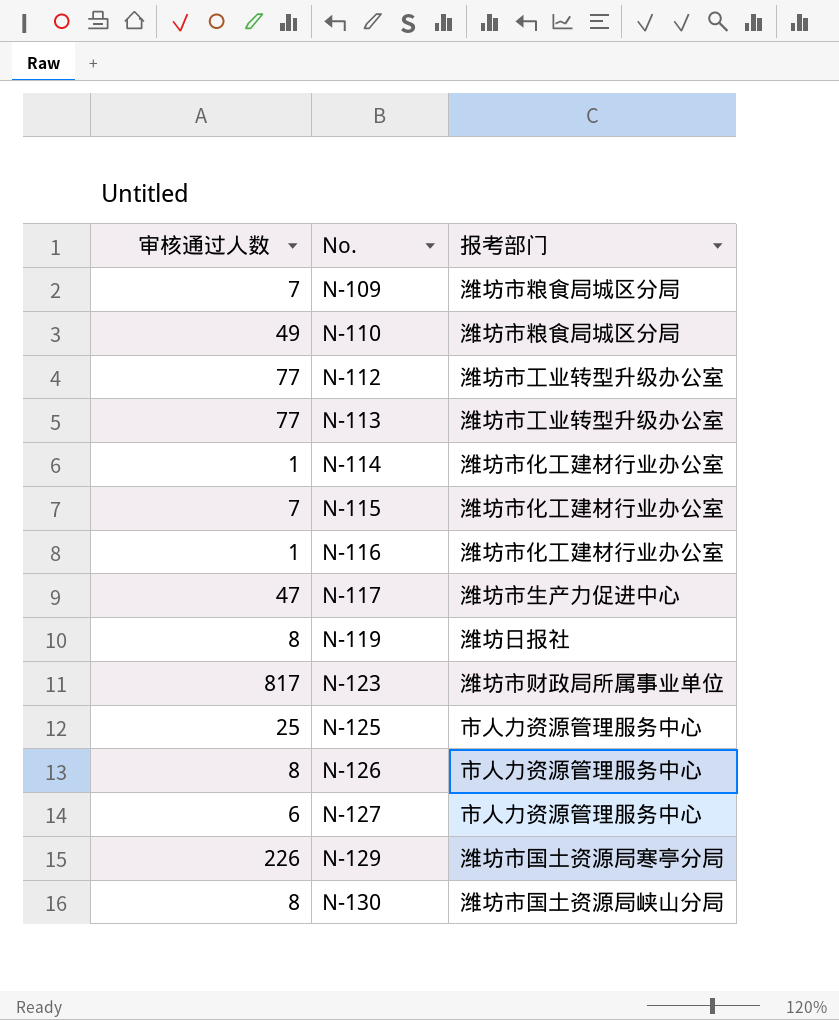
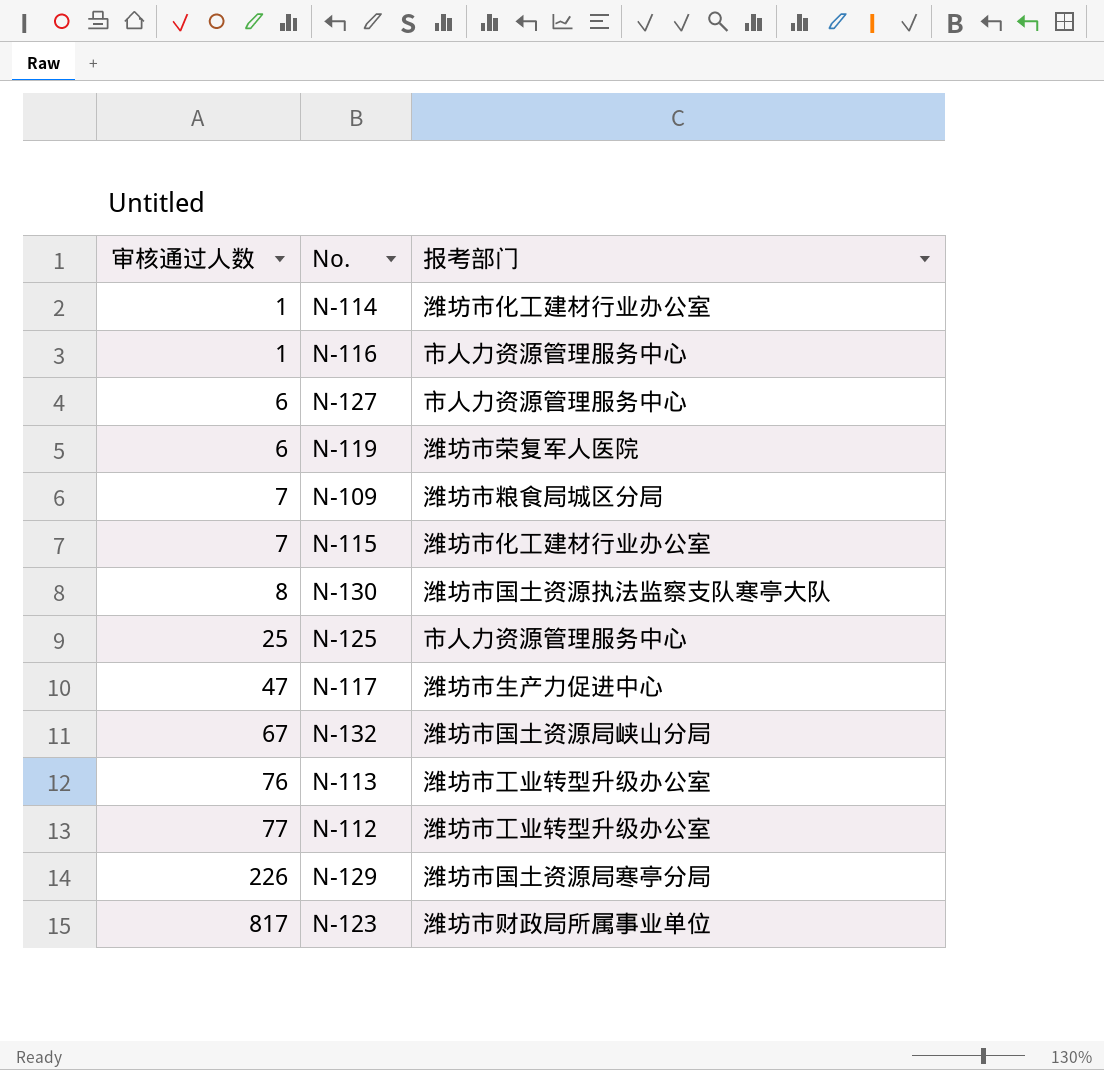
row order: No. ascending -> 审核通过人数 ascending
row N-110: 49 | 潍坊市粮食局城区分局 -> none
row N-126: 8 | 市人力资源管理服务中心 -> none
N-116 | 报考部门: 潍坊市化工建材行业办公室 -> 市人力资源管理服务中心
N-119 | 审核通过人数: 8 -> 6
N-119 | 报考部门: 潍坊日报社 -> 潍坊市荣复军人医院
N-130 | 报考部门: 潍坊市国土资源局峡山分局 -> 潍坊市国土资源执法监察支队寒亭大队
row N-132: none -> 67 | 潍坊市国土资源局峡山分局
N-113 | 审核通过人数: 77 -> 76

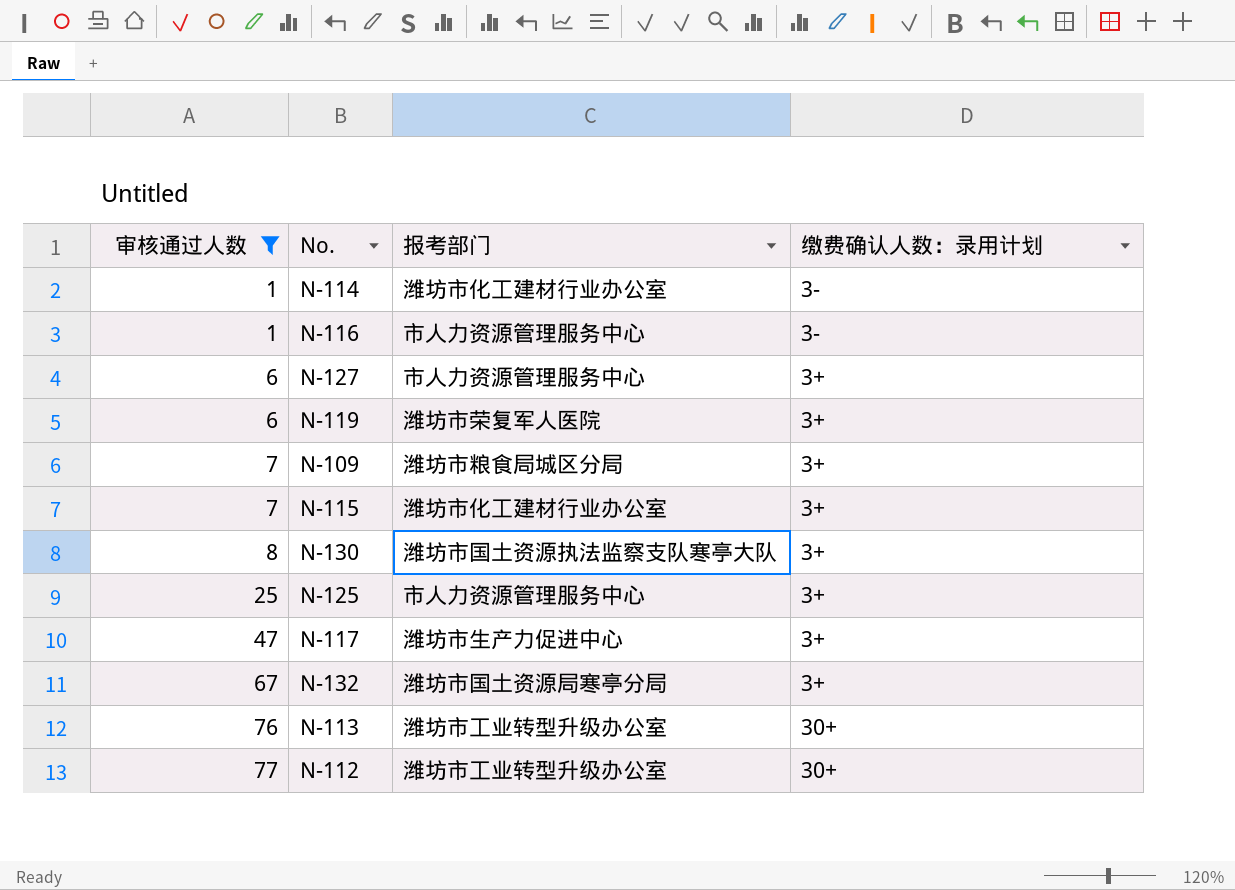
filter: none -> 审核通过人数 <= 77
column 缴费确认人数：录用计划 | position: none -> 4
N-132 | 报考部门: 潍坊市国土资源局峡山分局 -> 潍坊市国土资源局寒亭分局

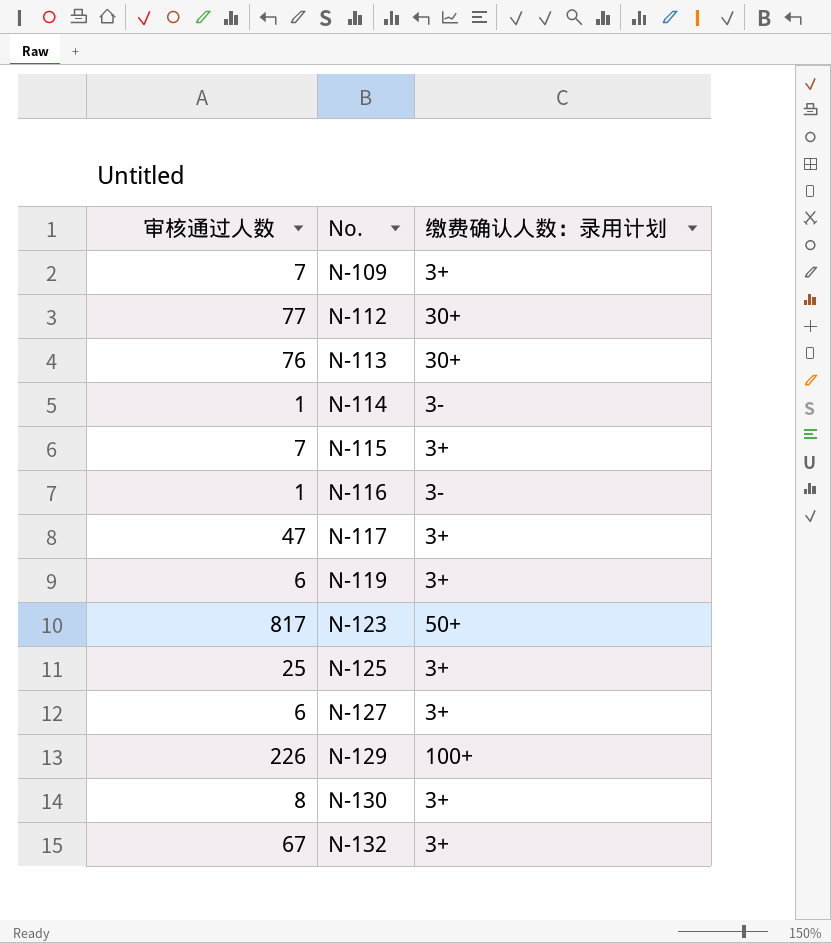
filter: 审核通过人数 <= 77 -> none
row order: 审核通过人数 ascending -> No. ascending
column 报考部门 | position: 3 -> none

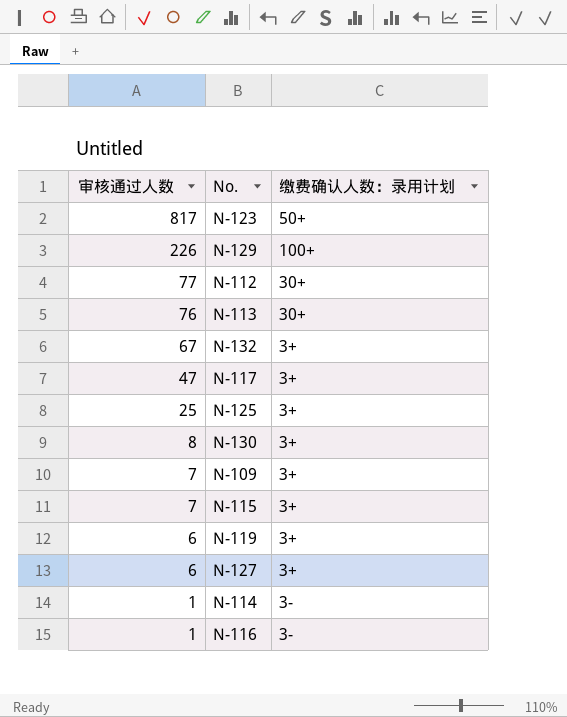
row order: No. ascending -> 审核通过人数 descending

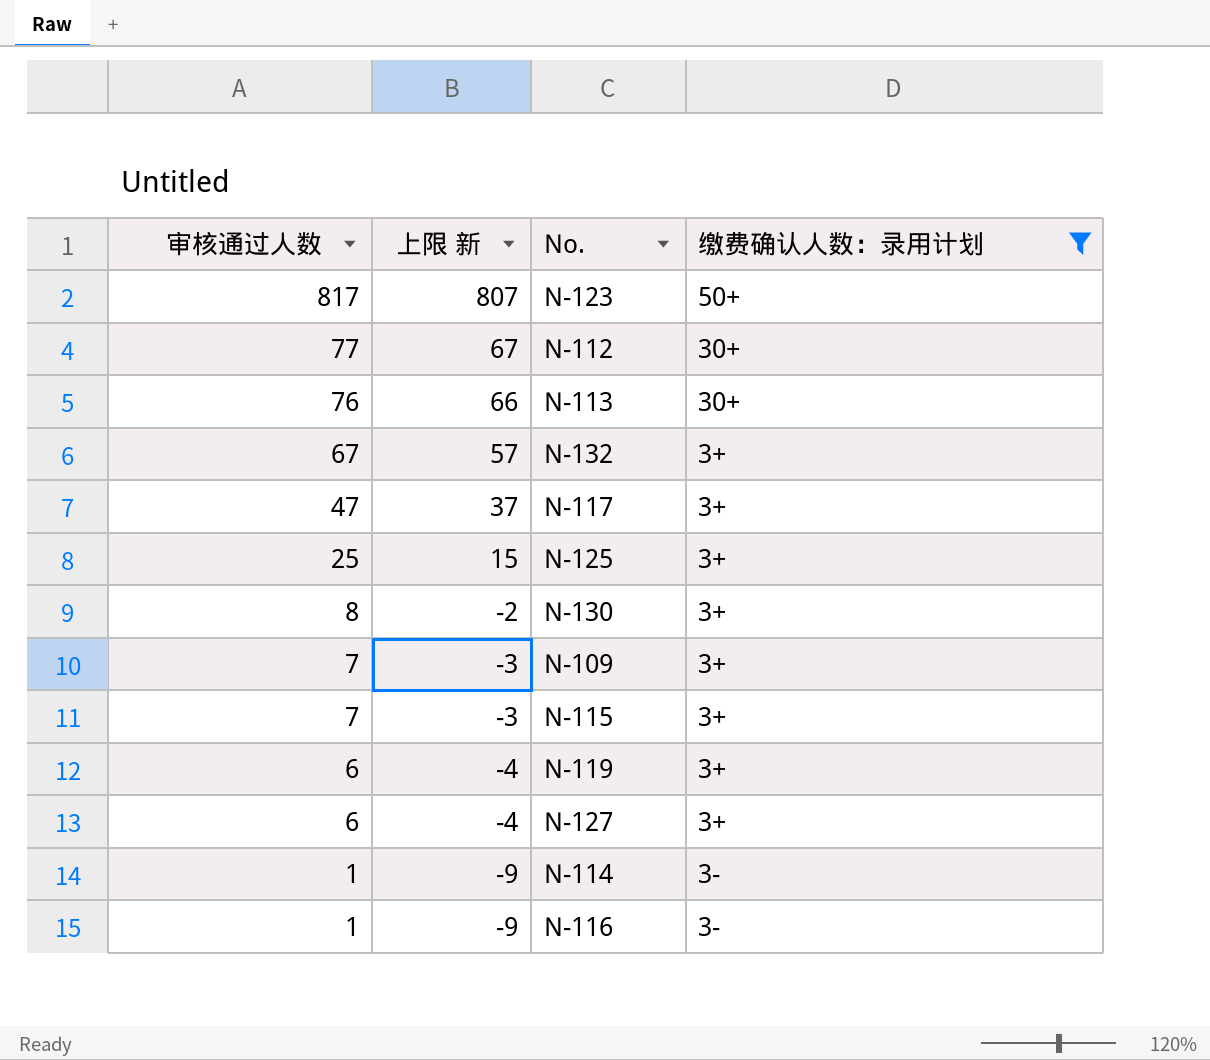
filter: none -> 缴费确认人数：录用计划 != 100+
column 上限 新 | formula: none -> [审核通过人数] - 10

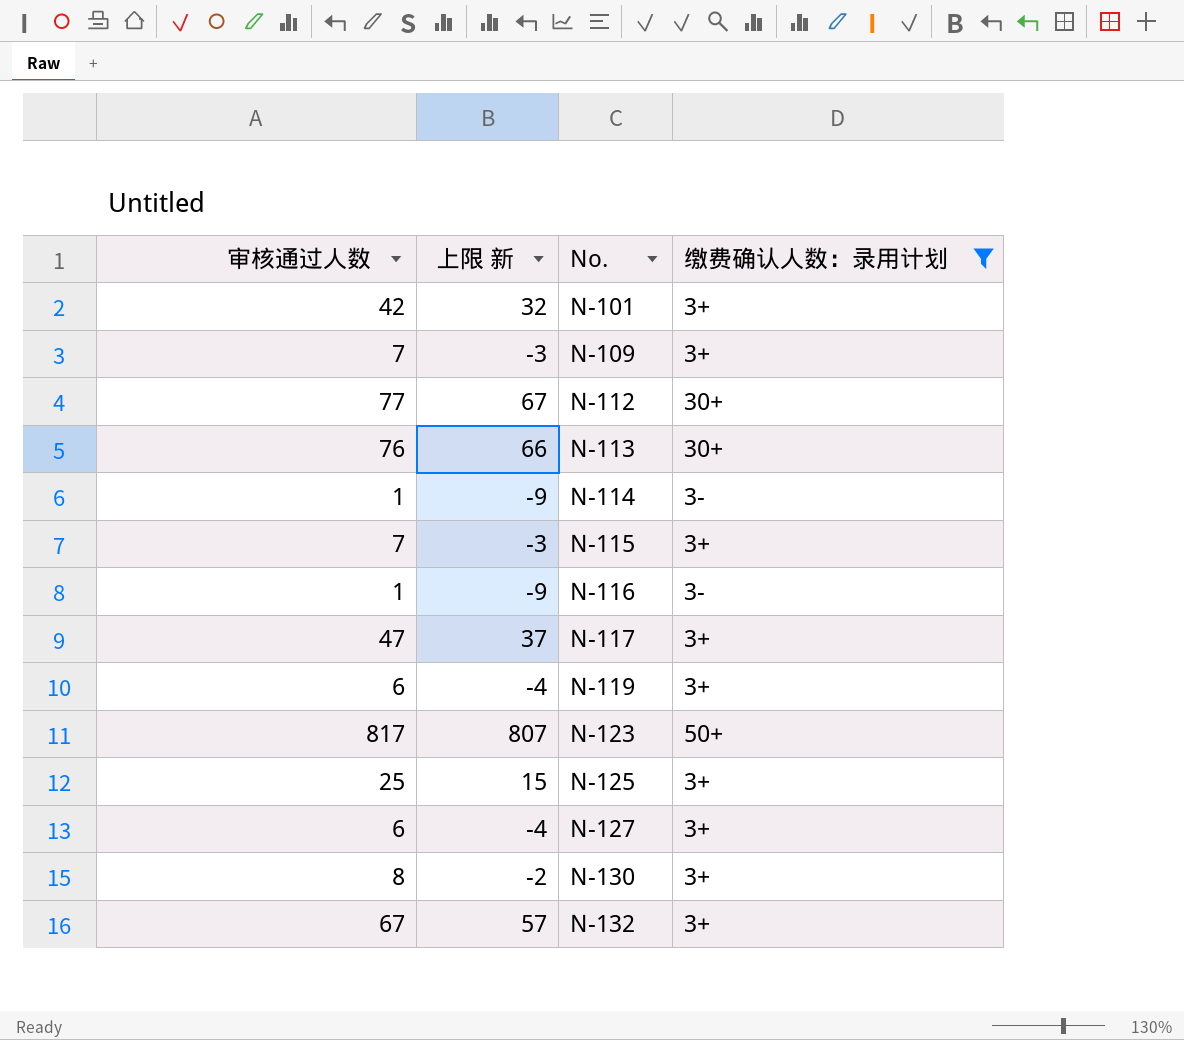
row order: 审核通过人数 descending -> No. ascending
row N-101: none -> 42 | 32 | 3+

